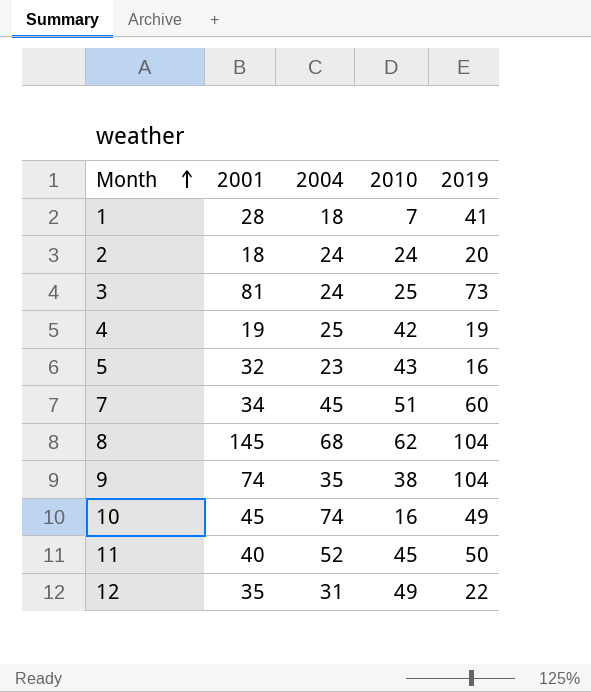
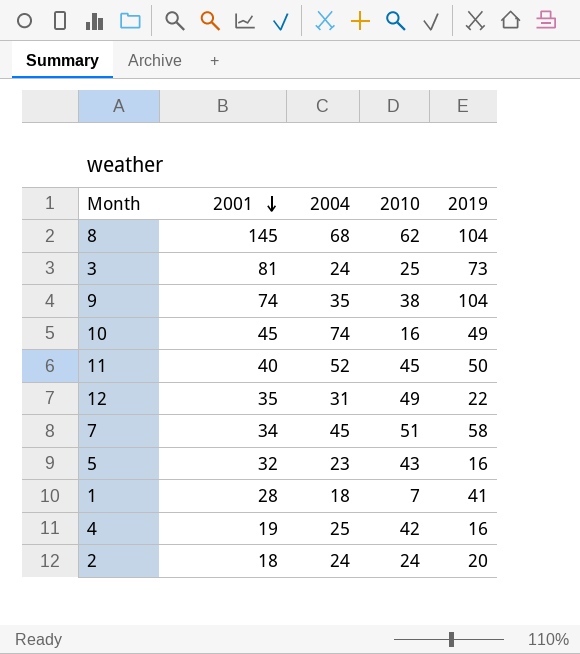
row order: Month ascending -> 2001 descending
7 | 2019: 60 -> 58
4 | 2019: 19 -> 16

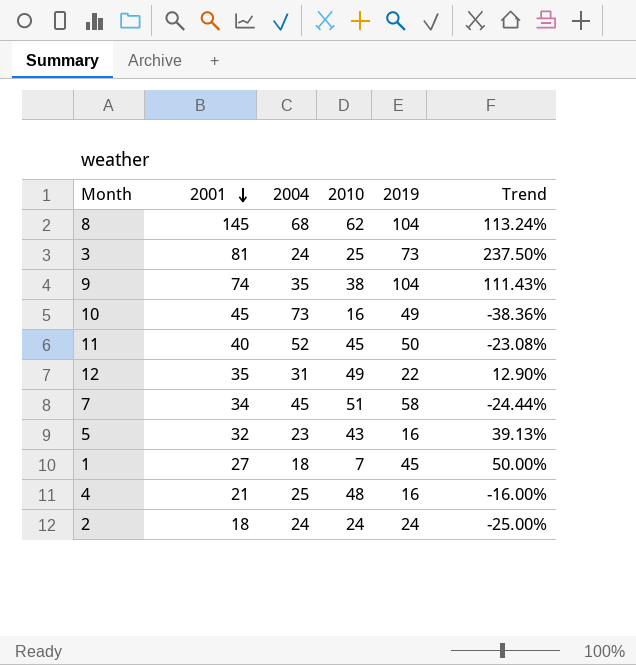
column Trend | formula: none -> ([2001] - [2004]) / [2004]
10 | 2004: 74 -> 73
1 | 2001: 28 -> 27
1 | 2019: 41 -> 45
4 | 2001: 19 -> 21
4 | 2010: 42 -> 48
2 | 2019: 20 -> 24

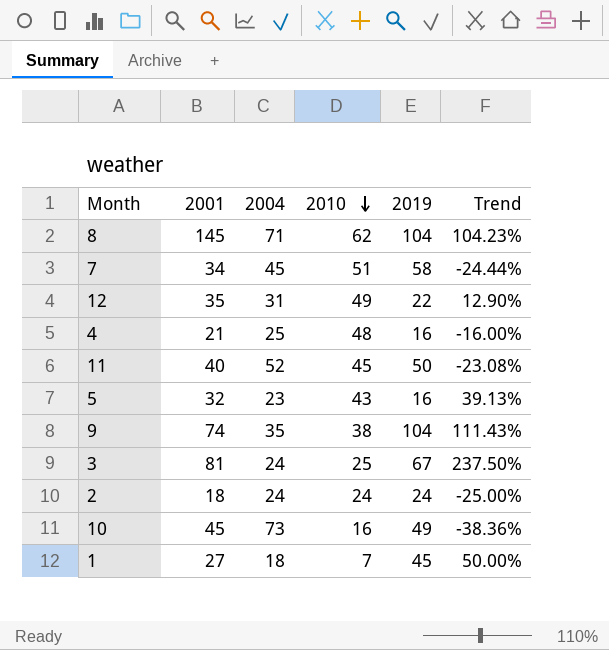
row order: 2001 descending -> 2010 descending
8 | 2004: 68 -> 71
8 | Trend: 113.24% -> 104.23%
3 | 2019: 73 -> 67

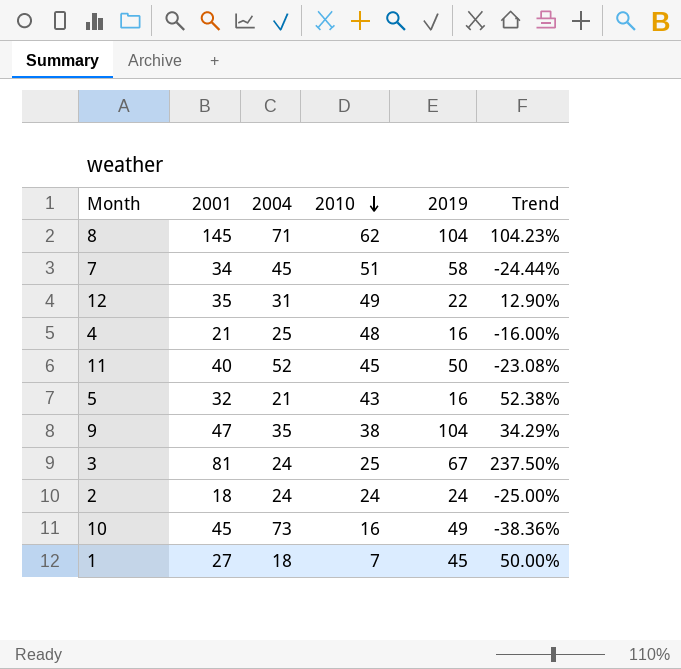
5 | 2004: 23 -> 21
5 | Trend: 39.13% -> 52.38%
9 | 2001: 74 -> 47
9 | Trend: 111.43% -> 34.29%

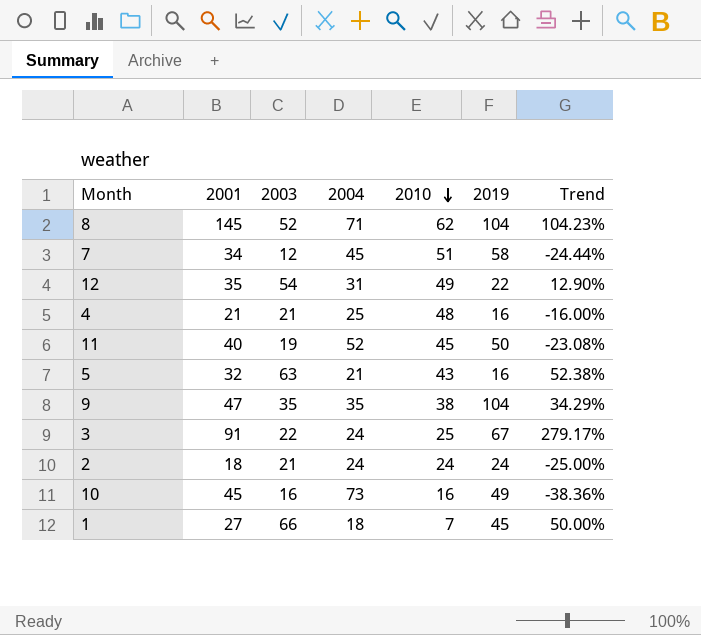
column 2003 | position: none -> 3
3 | 2001: 81 -> 91
3 | Trend: 237.50% -> 279.17%

